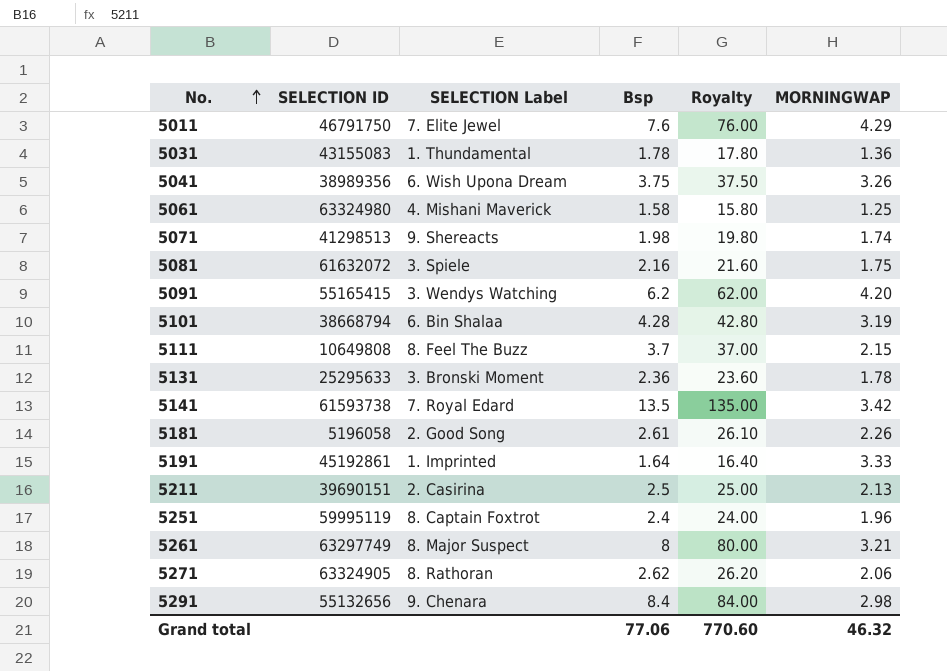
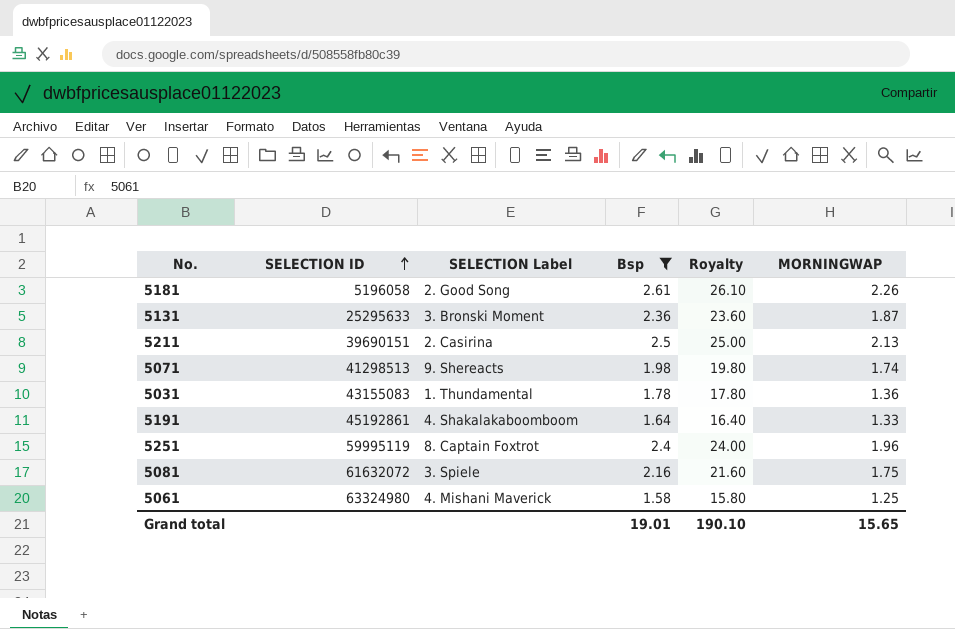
filter: none -> Bsp <= 2.61
row order: No. ascending -> SELECTION ID ascending
5131 | MORNINGWAP: 1.78 -> 1.87
5191 | SELECTION Label: 1. Imprinted -> 4. Shakalakaboomboom
5191 | MORNINGWAP: 3.33 -> 1.33
Grand total | Bsp: 77.06 -> 19.01
Grand total | Royalty: 770.60 -> 190.10
Grand total | MORNINGWAP: 46.32 -> 15.65

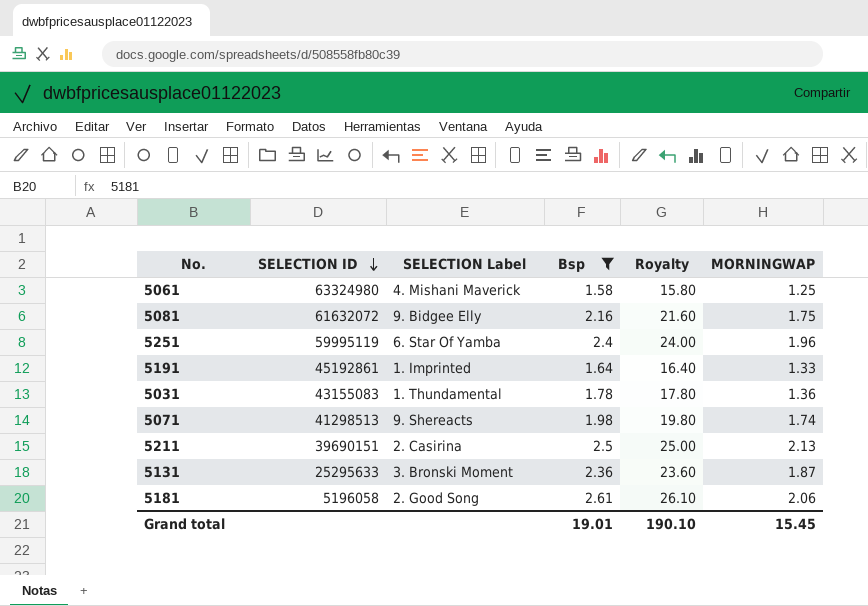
row order: SELECTION ID ascending -> SELECTION ID descending
5081 | SELECTION Label: 3. Spiele -> 9. Bidgee Elly
5251 | SELECTION Label: 8. Captain Foxtrot -> 6. Star Of Yamba
5191 | SELECTION Label: 4. Shakalakaboomboom -> 1. Imprinted
5181 | MORNINGWAP: 2.26 -> 2.06
Grand total | MORNINGWAP: 15.65 -> 15.45

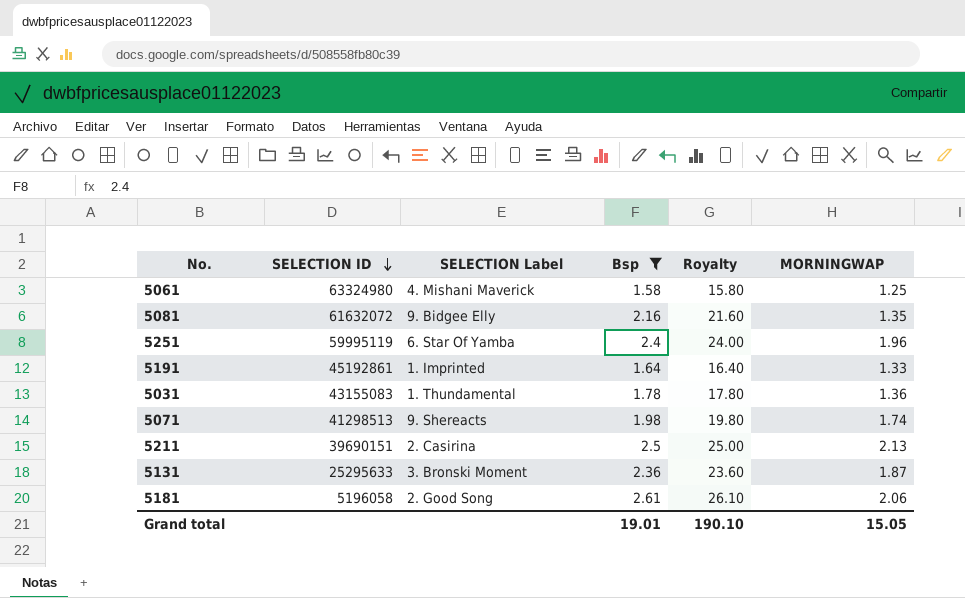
5081 | MORNINGWAP: 1.75 -> 1.35
Grand total | MORNINGWAP: 15.45 -> 15.05

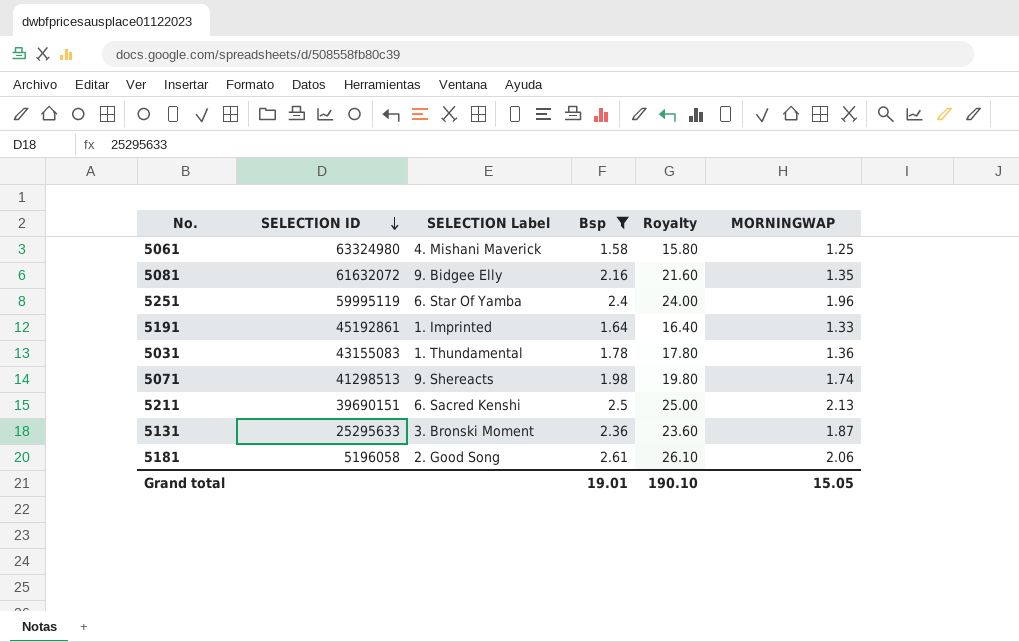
5211 | SELECTION Label: 2. Casirina -> 6. Sacred Kenshi

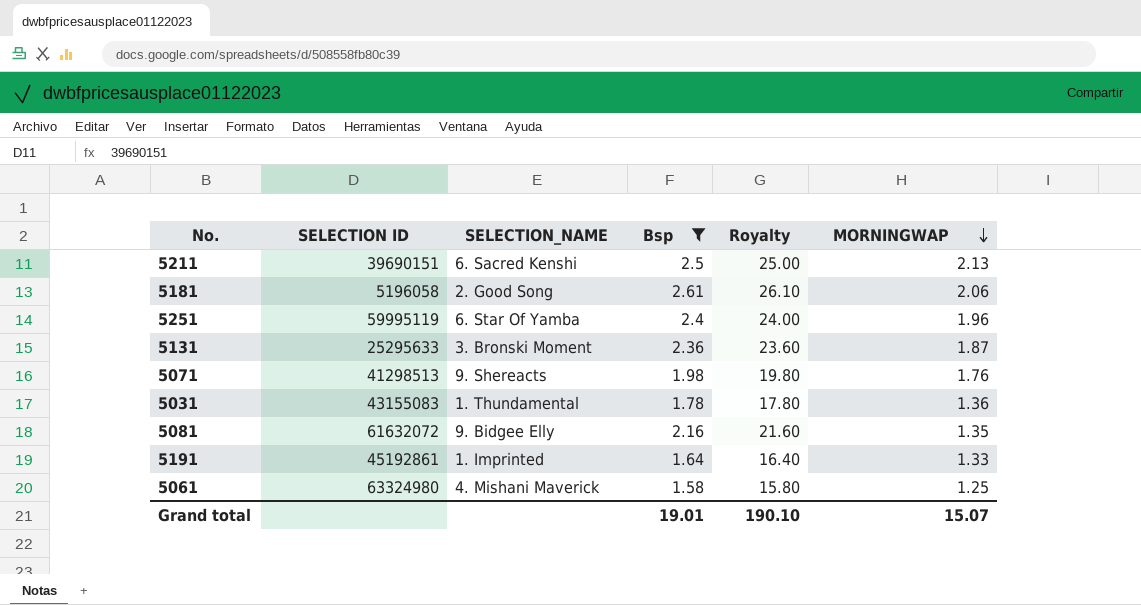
row order: SELECTION ID descending -> MORNINGWAP descending
column name: SELECTION Label -> SELECTION_NAME
5071 | MORNINGWAP: 1.74 -> 1.76
Grand total | MORNINGWAP: 15.05 -> 15.07

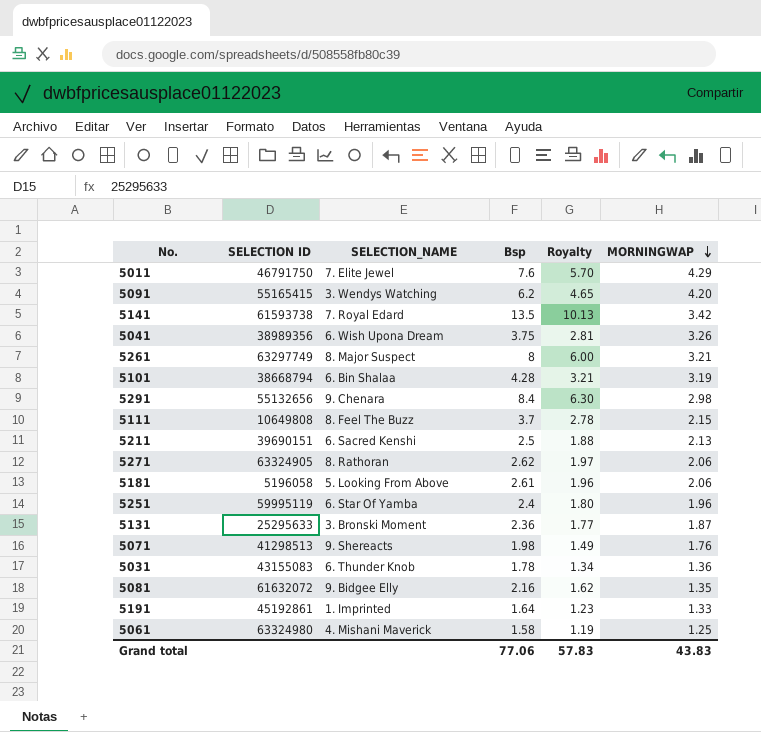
filter: Bsp <= 2.61 -> none
column Royalty | formula: [Bsp] * 10 -> [Bsp] * 0.75
5181 | SELECTION_NAME: 2. Good Song -> 5. Looking From Above
5031 | SELECTION_NAME: 1. Thundamental -> 6. Thunder Knob
Grand total | Bsp: 19.01 -> 77.06
Grand total | Royalty: 190.10 -> 57.83
Grand total | MORNINGWAP: 15.07 -> 43.83

